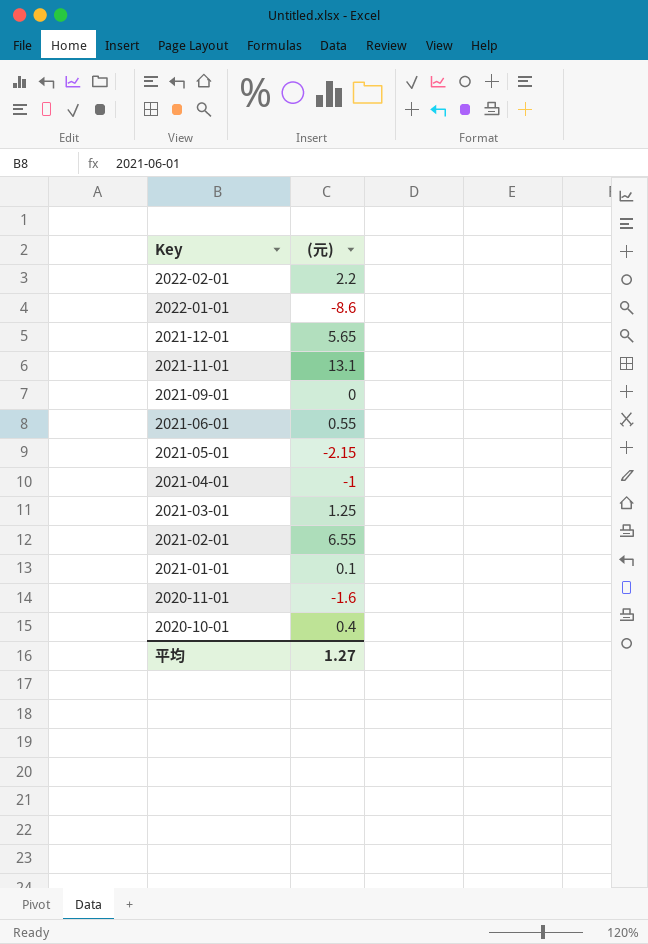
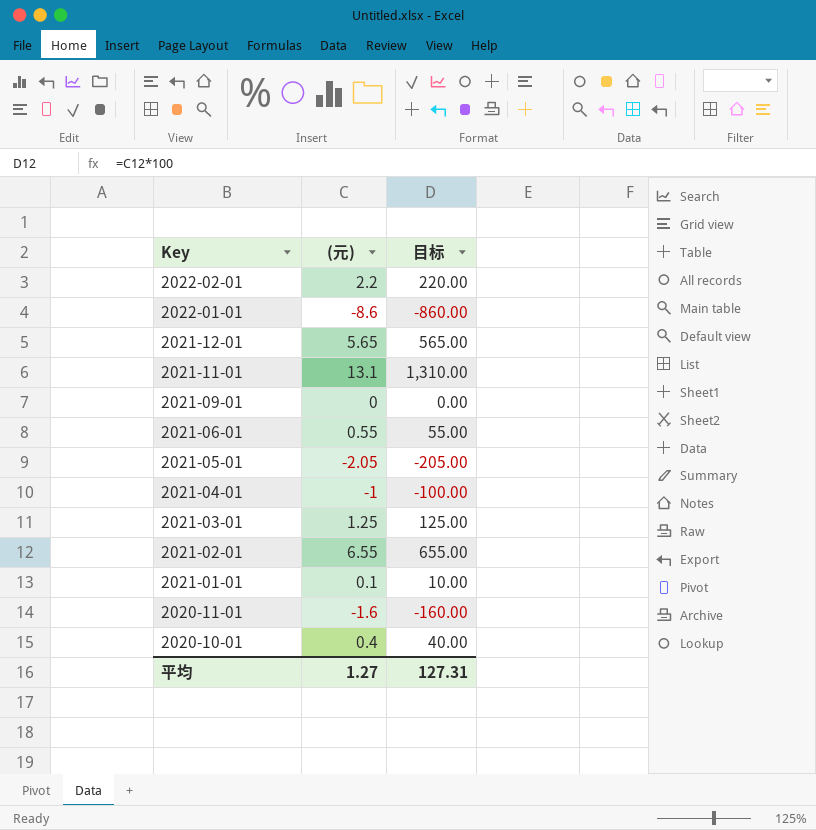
column 目标 | formula: none -> [(元)] * 100
2021-05-01 | (元): -2.15 -> -2.05

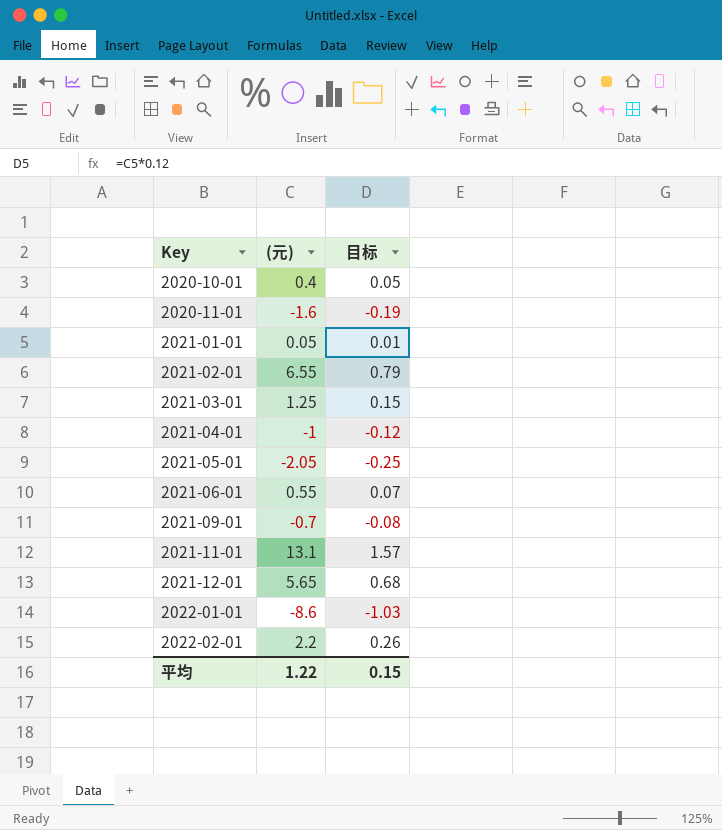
row order: Key descending -> Key ascending
column 目标 | formula: [(元)] * 100 -> [(元)] * 0.12
2021-01-01 | (元): 0.1 -> 0.05
2021-09-01 | (元): 0 -> -0.7
平均 | (元): 1.27 -> 1.22
平均 | 目标: 127.31 -> 0.15

